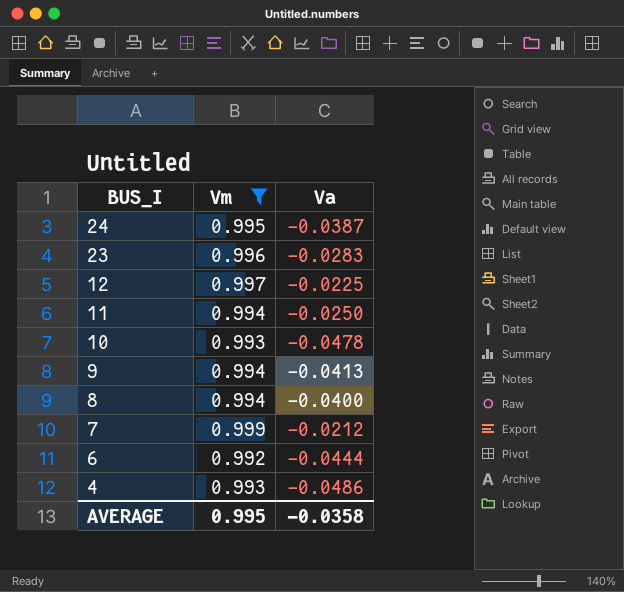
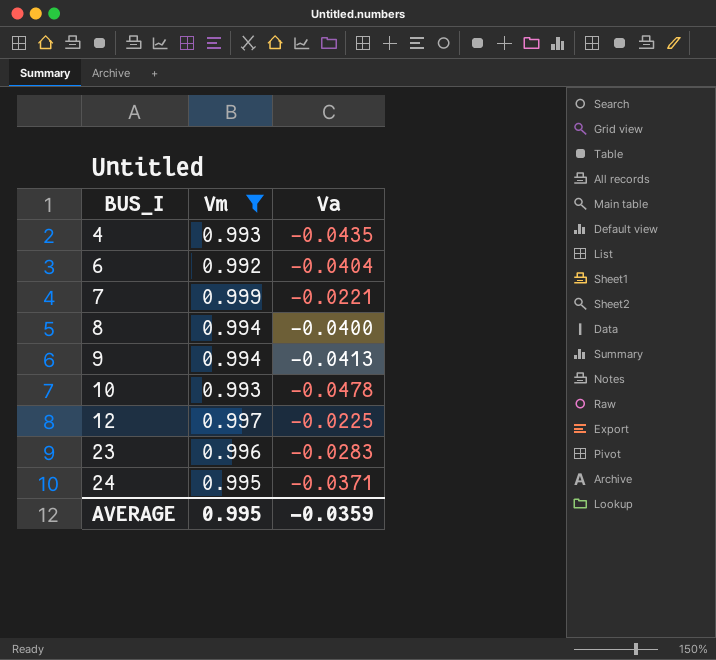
row order: BUS_I descending -> BUS_I ascending
row 11: 0.994 | -0.0250 -> none
4 | Va: -0.0486 -> -0.0435
6 | Va: -0.0444 -> -0.0404
7 | Va: -0.0212 -> -0.0221
24 | Va: -0.0387 -> -0.0371
AVERAGE | Va: -0.0358 -> -0.0359

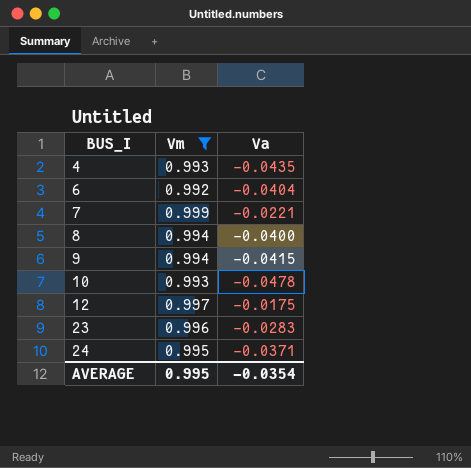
9 | Va: -0.0413 -> -0.0415
12 | Va: -0.0225 -> -0.0175
AVERAGE | Va: -0.0359 -> -0.0354

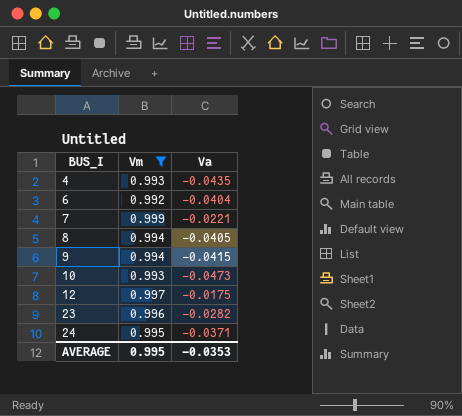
8 | Va: -0.0400 -> -0.0405
10 | Va: -0.0478 -> -0.0473
23 | Va: -0.0283 -> -0.0282
AVERAGE | Va: -0.0354 -> -0.0353

